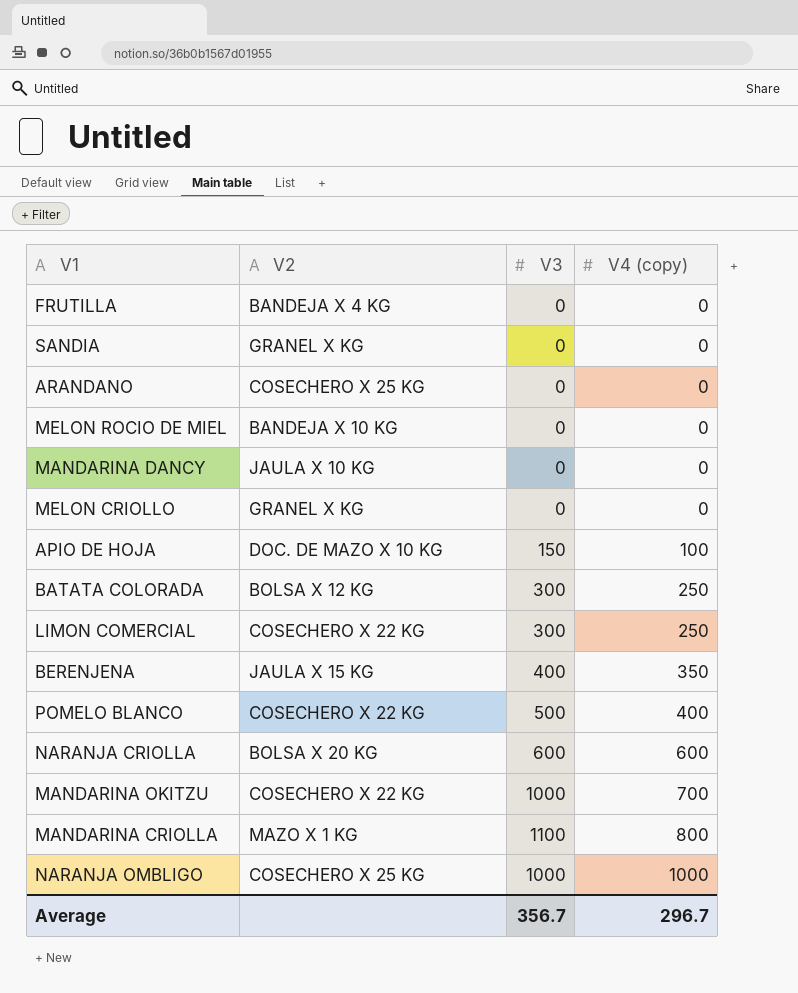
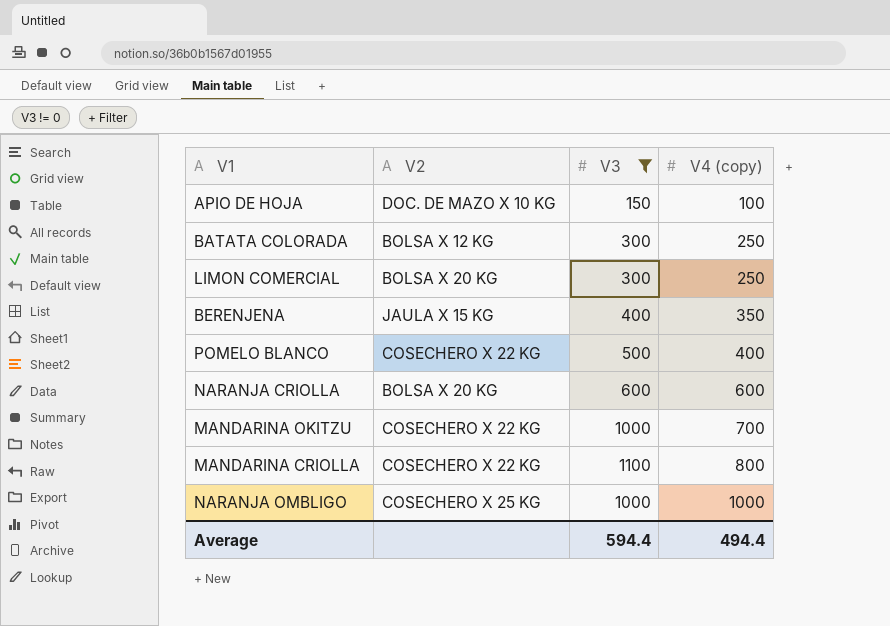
filter: none -> V3 != 0
LIMON COMERCIAL | V2: COSECHERO X 22 KG -> BOLSA X 20 KG
MANDARINA CRIOLLA | V2: MAZO X 1 KG -> COSECHERO X 22 KG
Average | V3: 356.7 -> 594.4
Average | V4 (copy): 296.7 -> 494.4

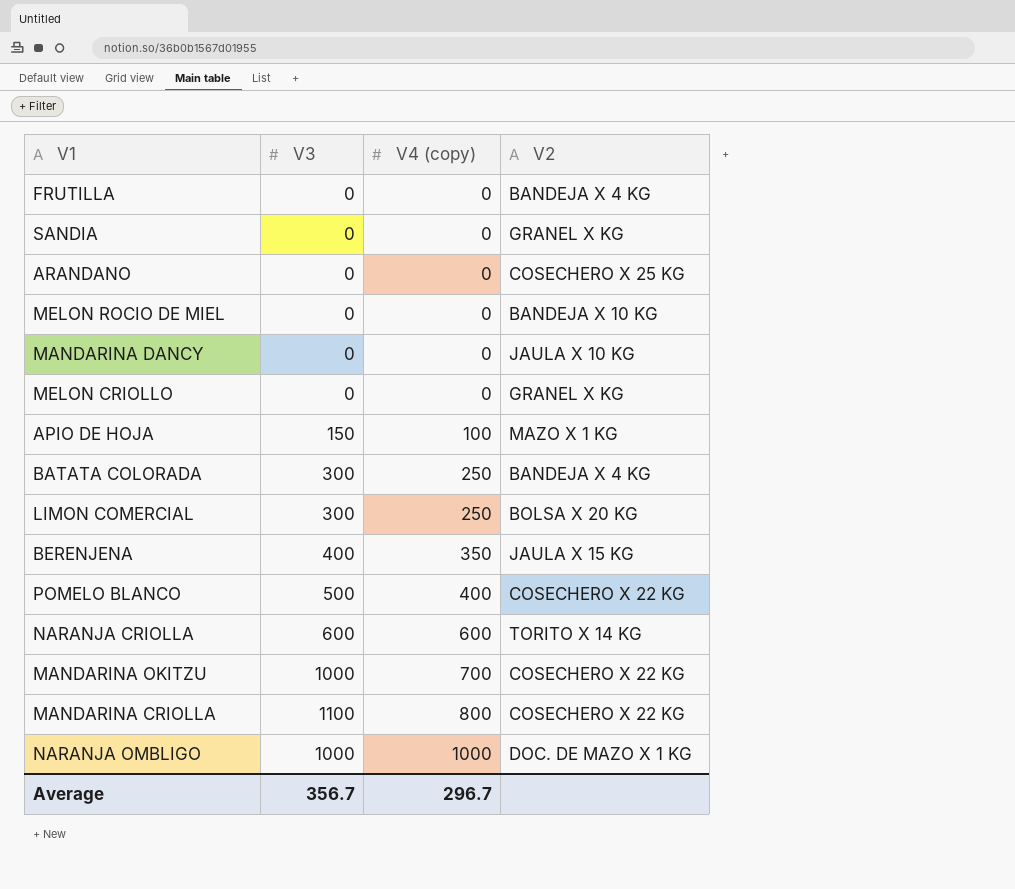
filter: V3 != 0 -> none
column V2 | position: 2 -> 4
APIO DE HOJA | V2: DOC. DE MAZO X 10 KG -> MAZO X 1 KG
BATATA COLORADA | V2: BOLSA X 12 KG -> BANDEJA X 4 KG
NARANJA CRIOLLA | V2: BOLSA X 20 KG -> TORITO X 14 KG
NARANJA OMBLIGO | V2: COSECHERO X 25 KG -> DOC. DE MAZO X 1 KG
Average | V3: 594.4 -> 356.7
Average | V4 (copy): 494.4 -> 296.7

